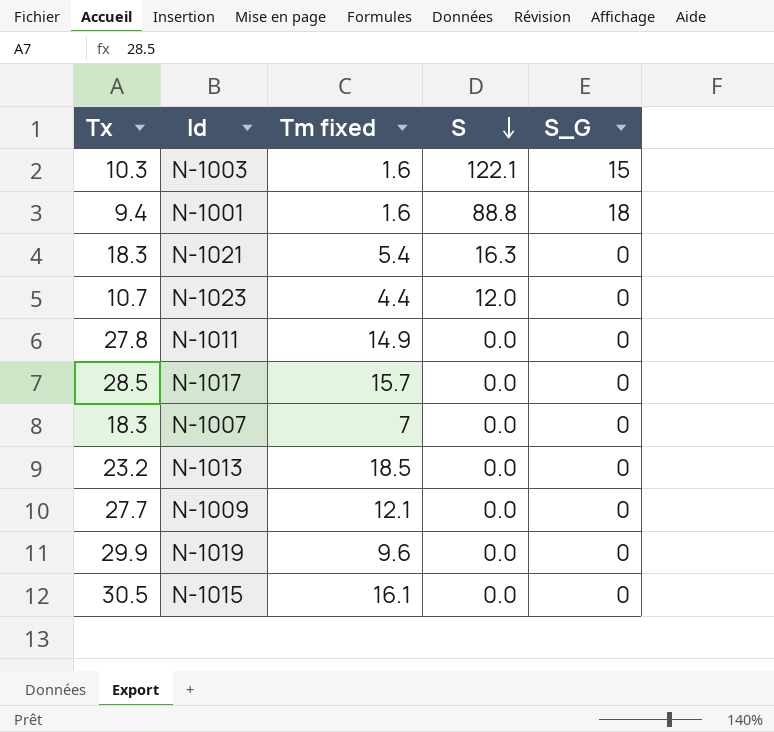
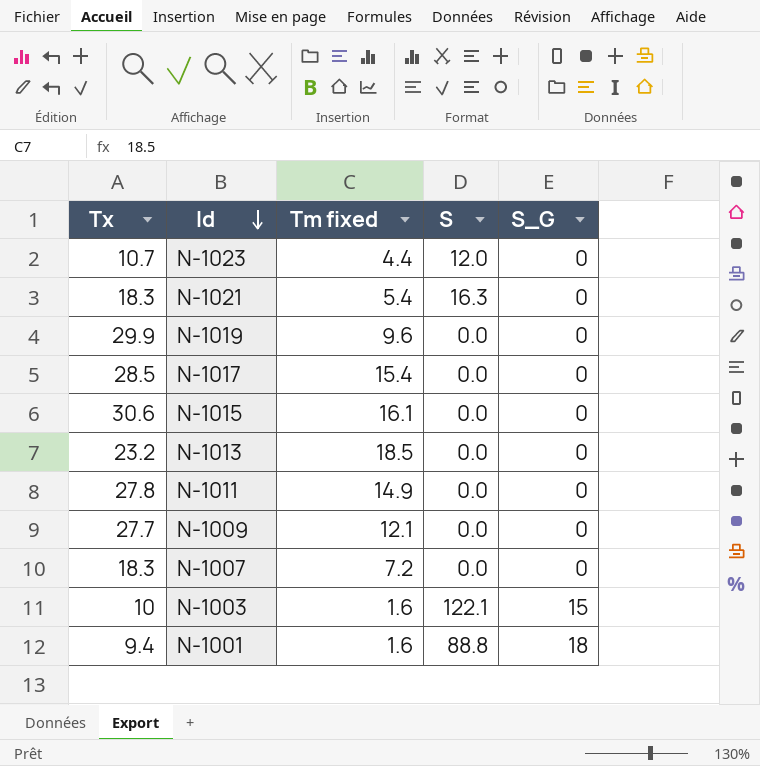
row order: S descending -> Id descending
N-1017 | Tm fixed: 15.7 -> 15.4
N-1015 | Tx: 30.5 -> 30.6
N-1007 | Tm fixed: 7 -> 7.2
N-1003 | Tx: 10.3 -> 10

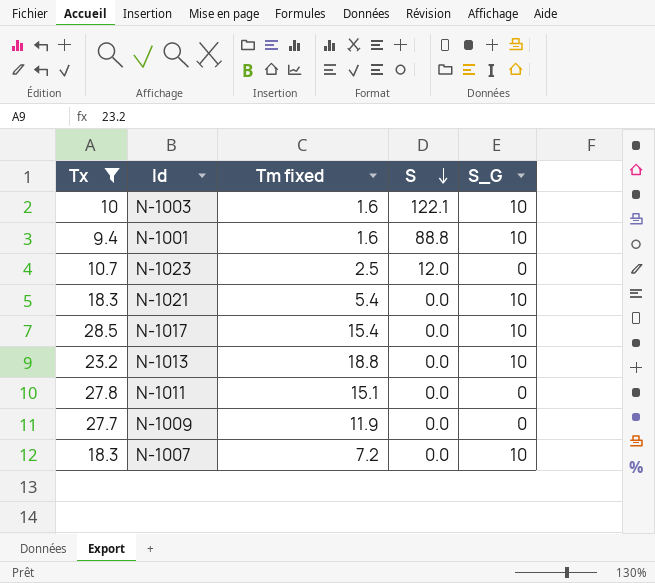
filter: none -> Tx <= 28.5
row order: Id descending -> S descending
N-1003 | S_G: 15 -> 10
N-1001 | S_G: 18 -> 10
N-1023 | Tm fixed: 4.4 -> 2.5
N-1021 | S: 16.3 -> 0.0
N-1021 | S_G: 0 -> 10
N-1017 | S_G: 0 -> 10
N-1013 | Tm fixed: 18.5 -> 18.8
N-1013 | S_G: 0 -> 10
N-1011 | Tm fixed: 14.9 -> 15.1
N-1009 | Tm fixed: 12.1 -> 11.9
N-1007 | S_G: 0 -> 10

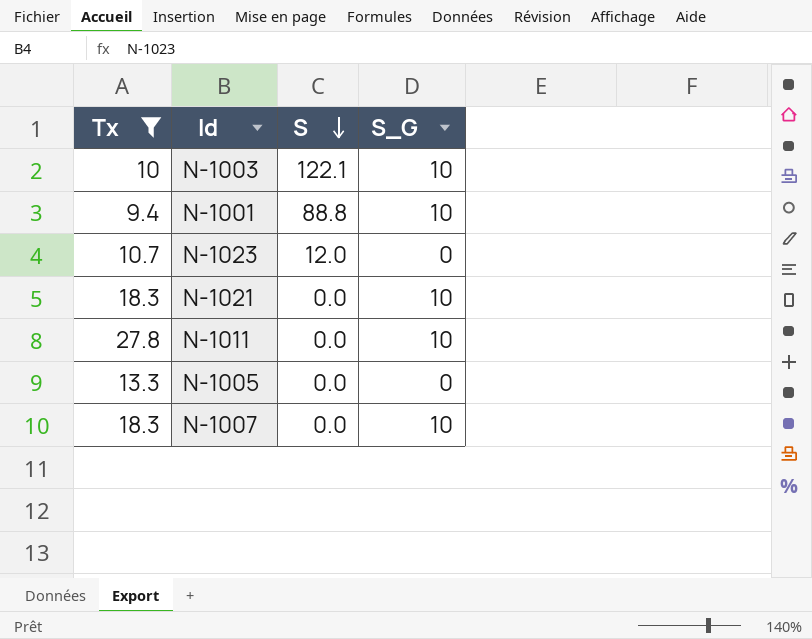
column Tm fixed | position: 3 -> none
row N-1017: 28.5 | 15.4 | 0.0 | 10 -> none
row N-1013: 23.2 | 18.8 | 0.0 | 10 -> none
row N-1009: 27.7 | 11.9 | 0.0 | 0 -> none
N-1011 | S_G: 0 -> 10
row N-1005: none -> 13.3 | 0.0 | 0

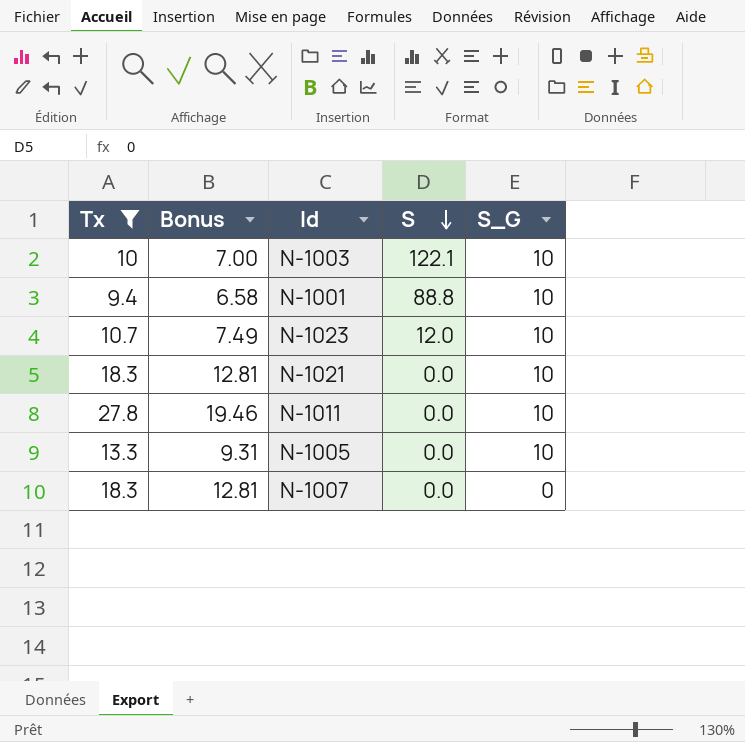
column Bonus | formula: none -> [Tx] * 0.7
N-1023 | S_G: 0 -> 10
N-1005 | S_G: 0 -> 10
N-1007 | S_G: 10 -> 0

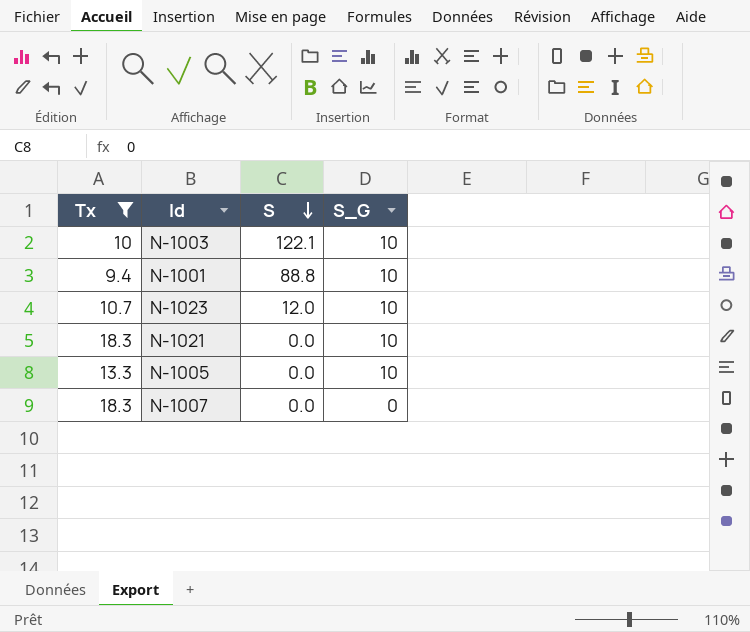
column Bonus | formula: [Tx] * 0.7 -> none
row N-1011: 27.8 | 19.46 | 0.0 | 10 -> none

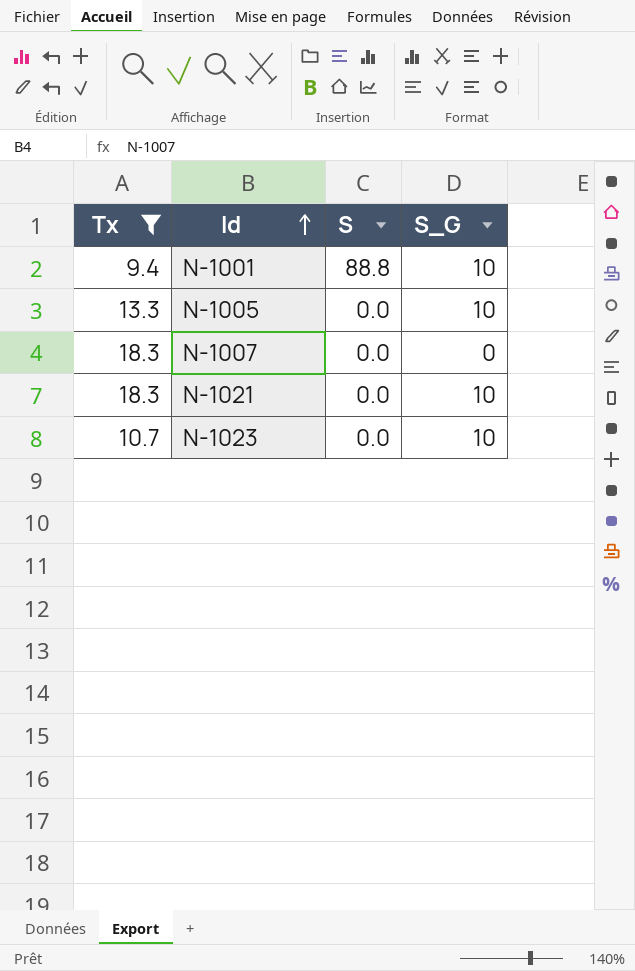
row order: S descending -> Id ascending
row N-1003: 10 | 122.1 | 10 -> none
N-1023 | S: 12.0 -> 0.0

